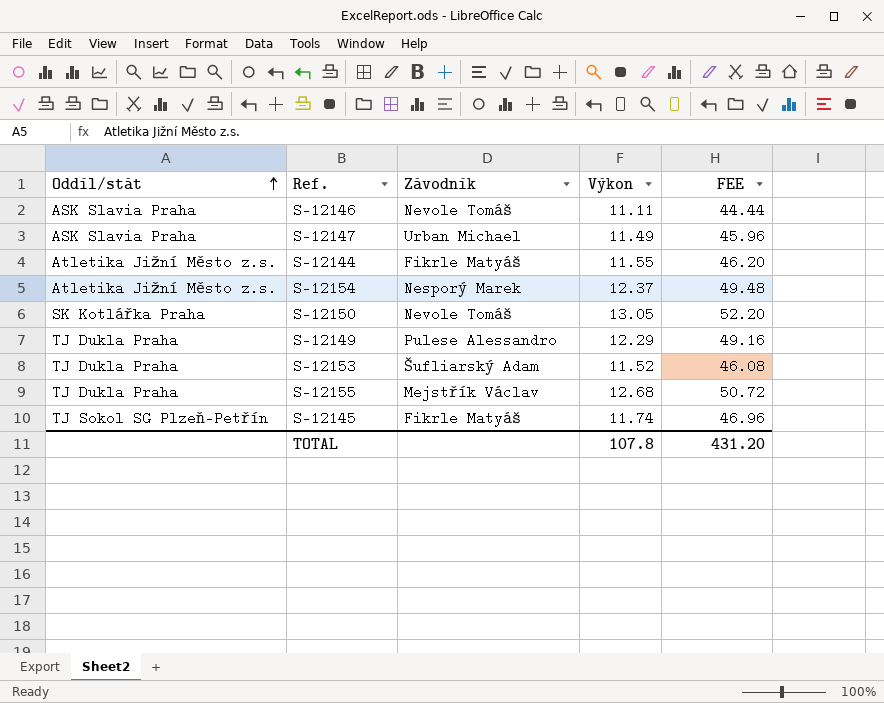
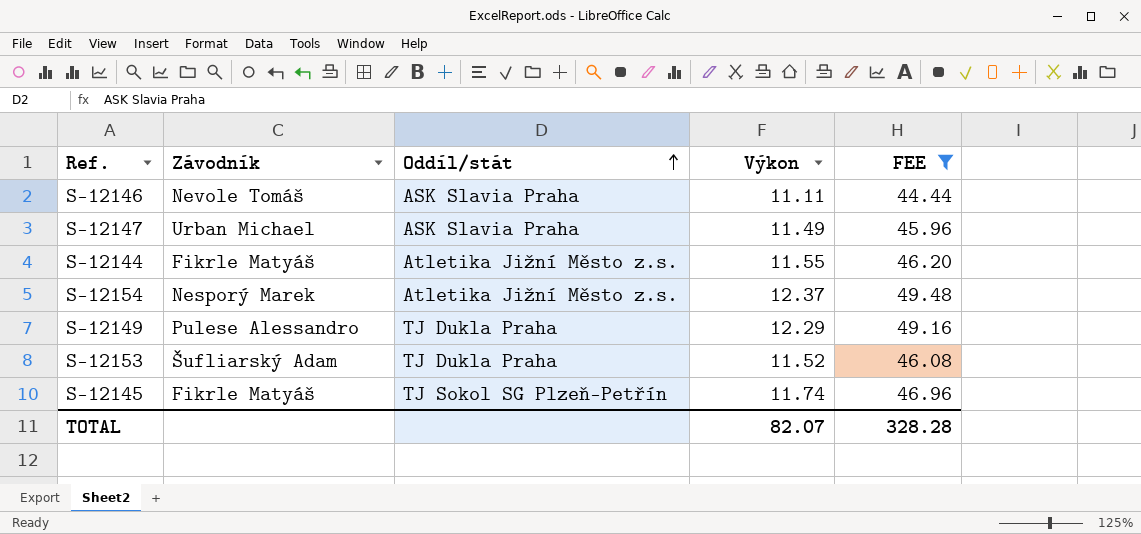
filter: none -> FEE <= 49.48
column Oddíl/stát | position: 1 -> 3
TOTAL | Výkon: 107.8 -> 82.07
TOTAL | FEE: 431.20 -> 328.28

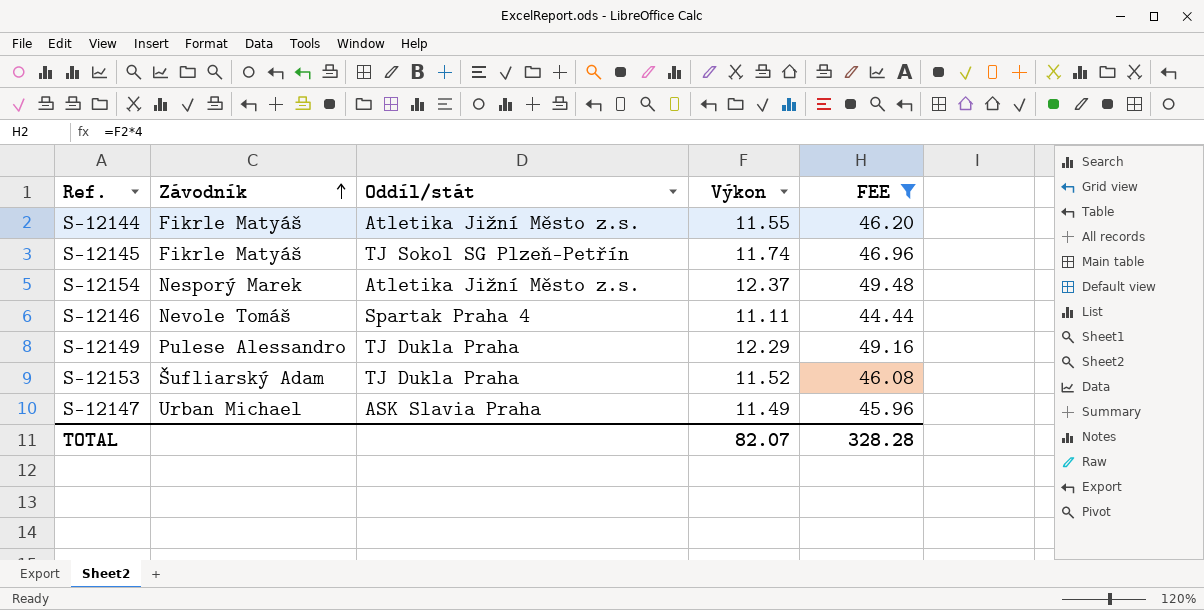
row order: Oddíl/stát ascending -> Závodník ascending
S-12146 | Oddíl/stát: ASK Slavia Praha -> Spartak Praha 4

